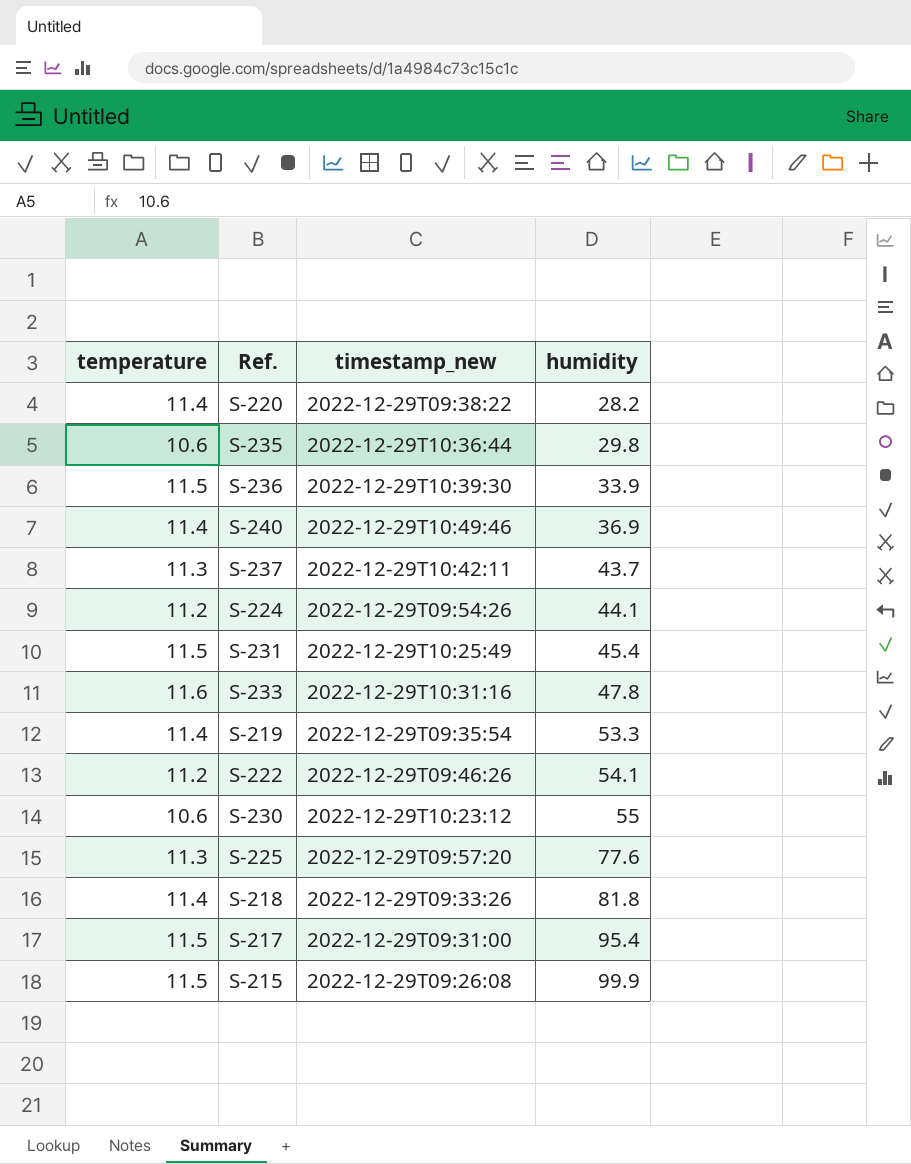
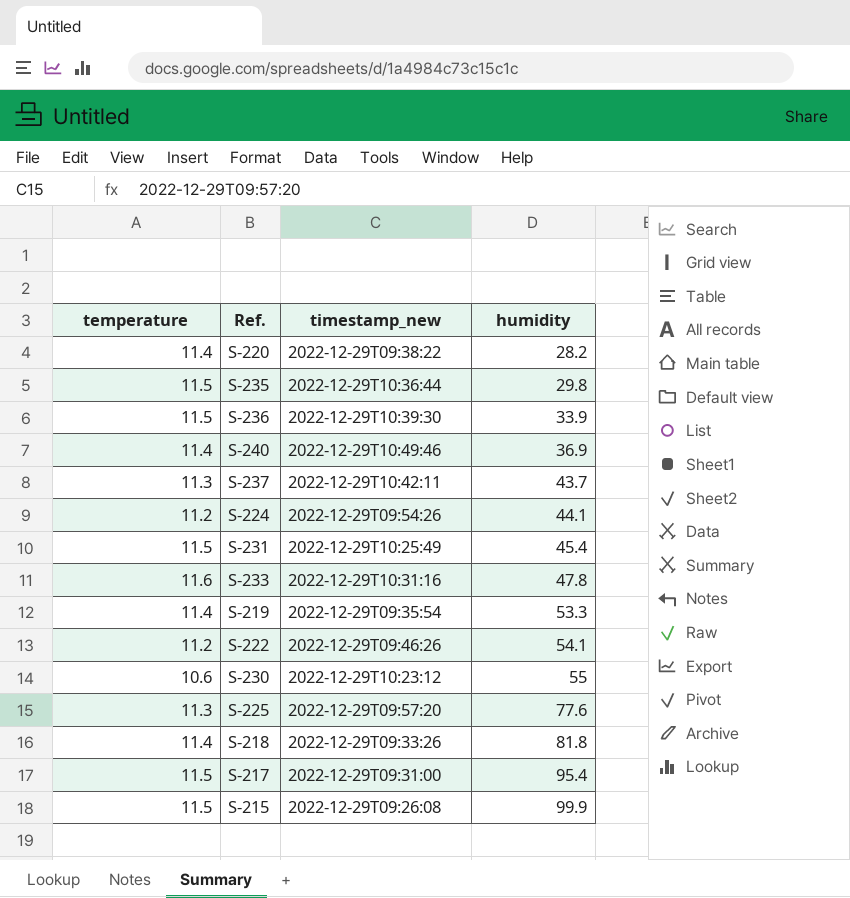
S-235 | temperature: 10.6 -> 11.5

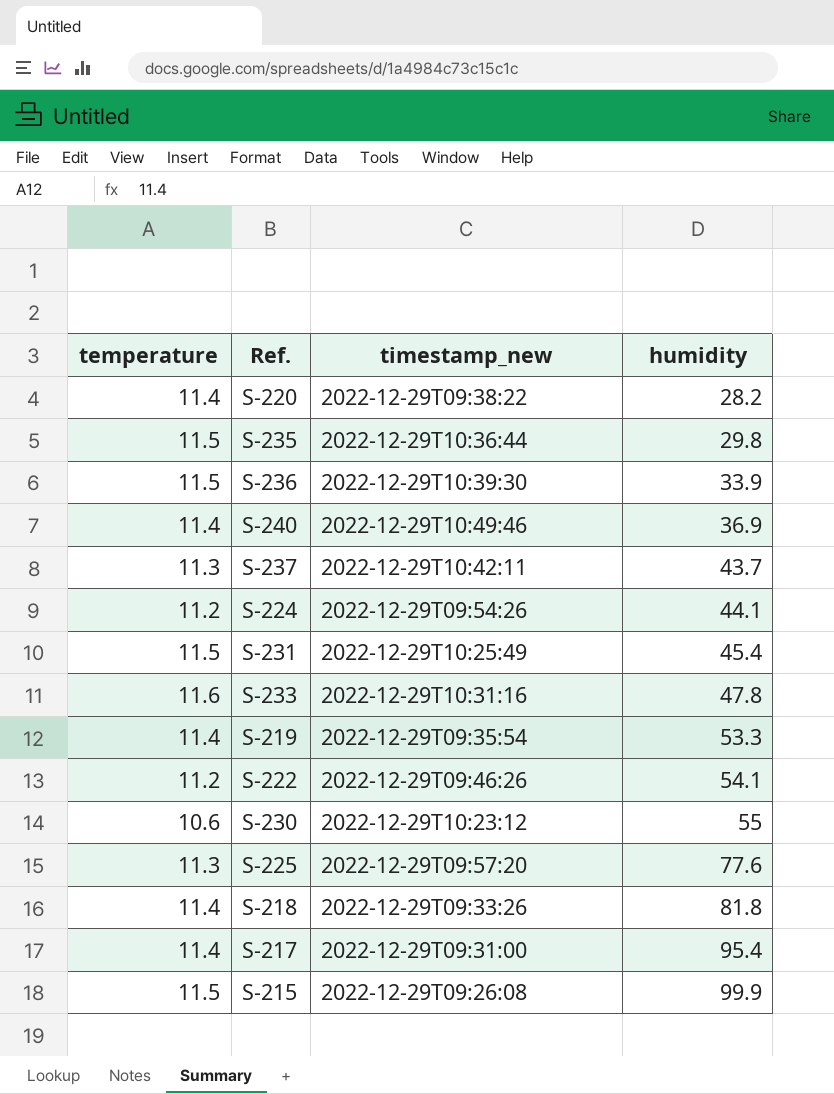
S-217 | temperature: 11.5 -> 11.4

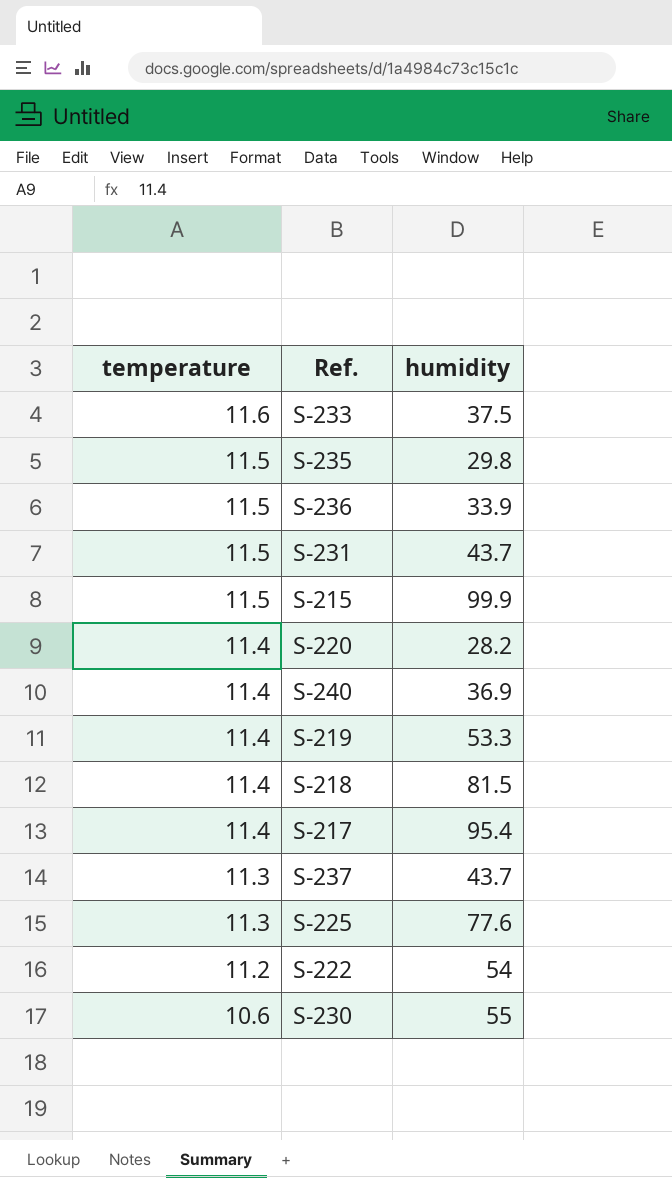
row order: humidity ascending -> temperature descending
column timestamp_new | position: 3 -> none
row S-224: 11.2 | 2022-12-29T09:54:26 | 44.1 -> none
S-233 | humidity: 47.8 -> 37.5
S-231 | humidity: 45.4 -> 43.7
S-218 | humidity: 81.8 -> 81.5
S-222 | humidity: 54.1 -> 54

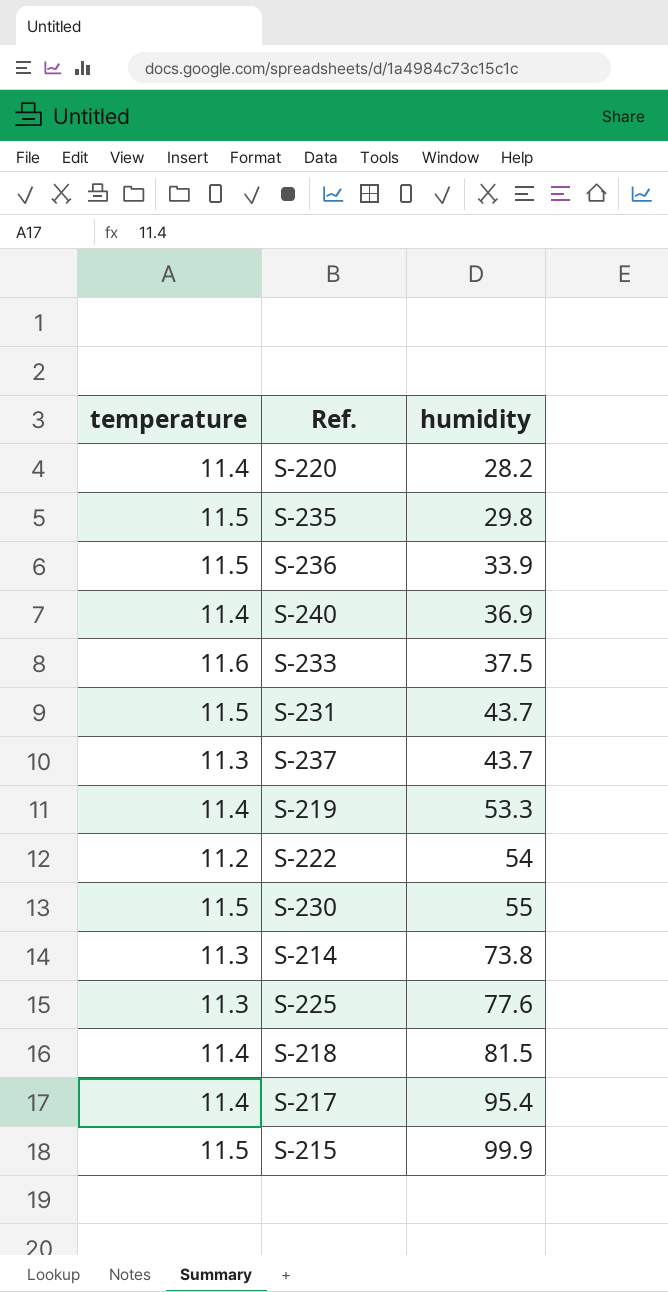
row order: temperature descending -> humidity ascending
S-230 | temperature: 10.6 -> 11.5
row S-214: none -> 11.3 | 73.8

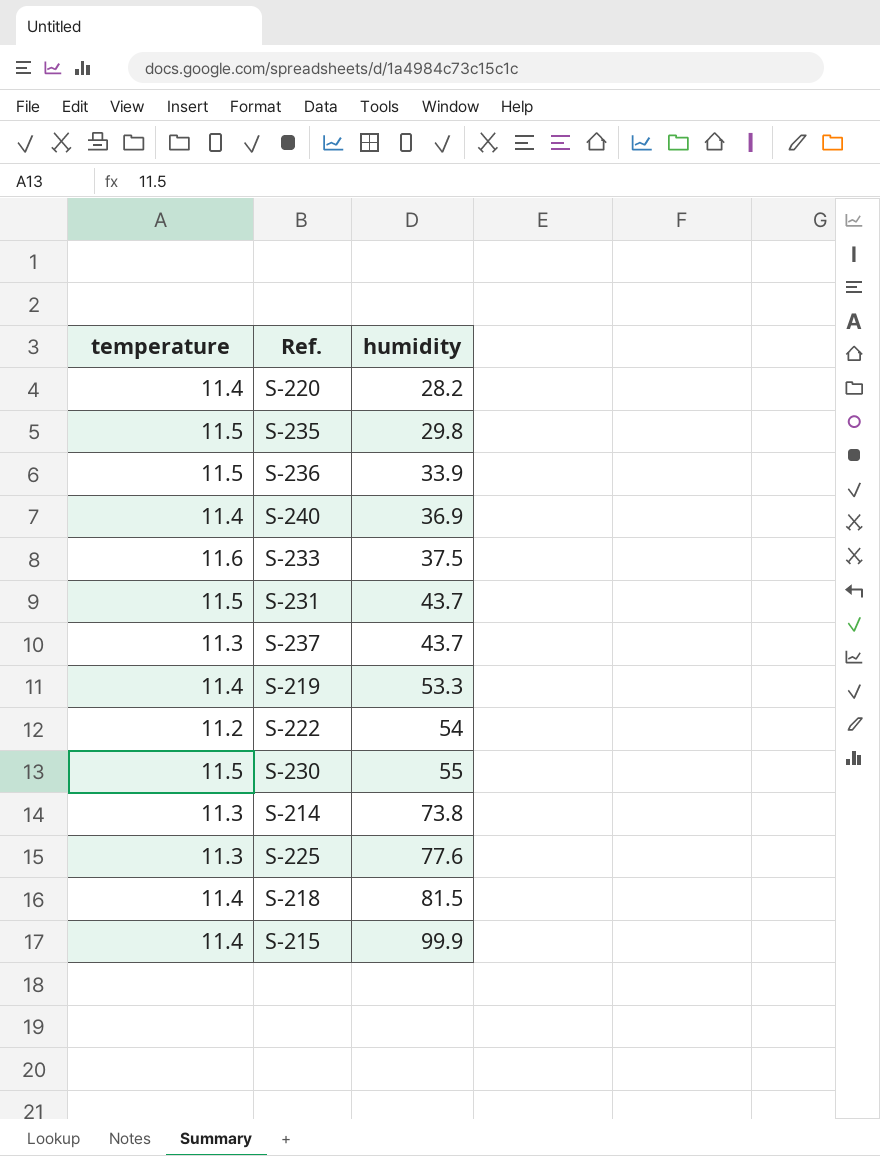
row S-217: 11.4 | 95.4 -> none
S-215 | temperature: 11.5 -> 11.4

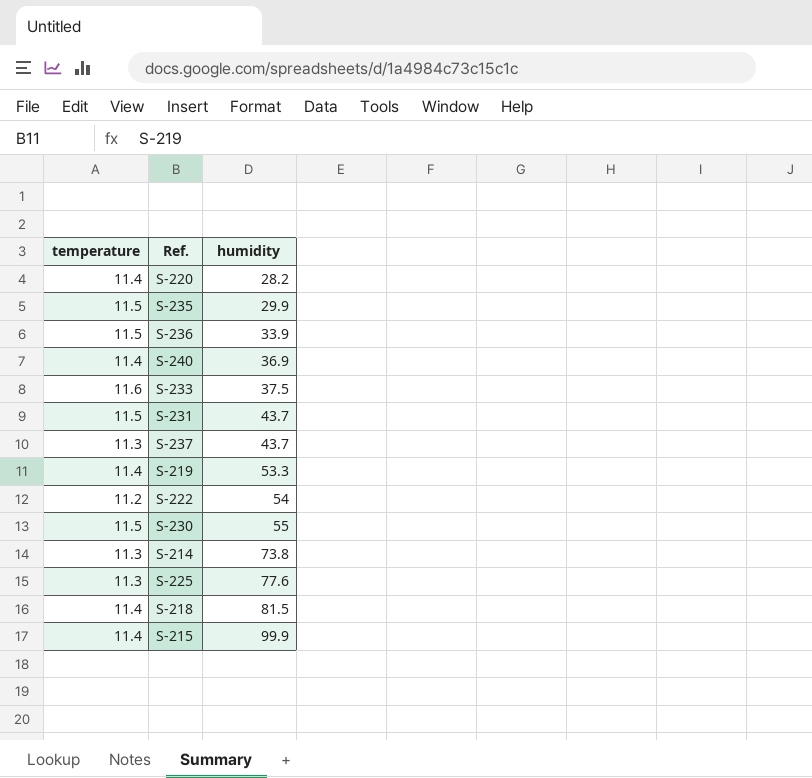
S-235 | humidity: 29.8 -> 29.9

